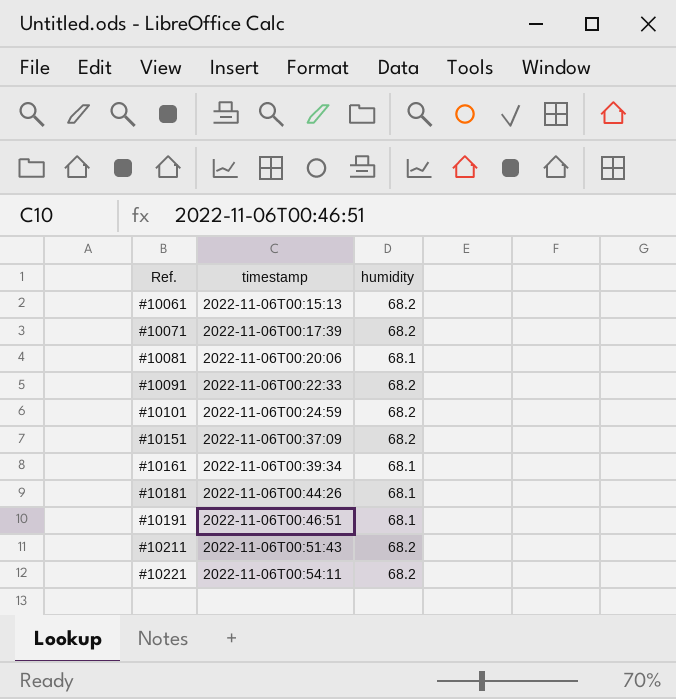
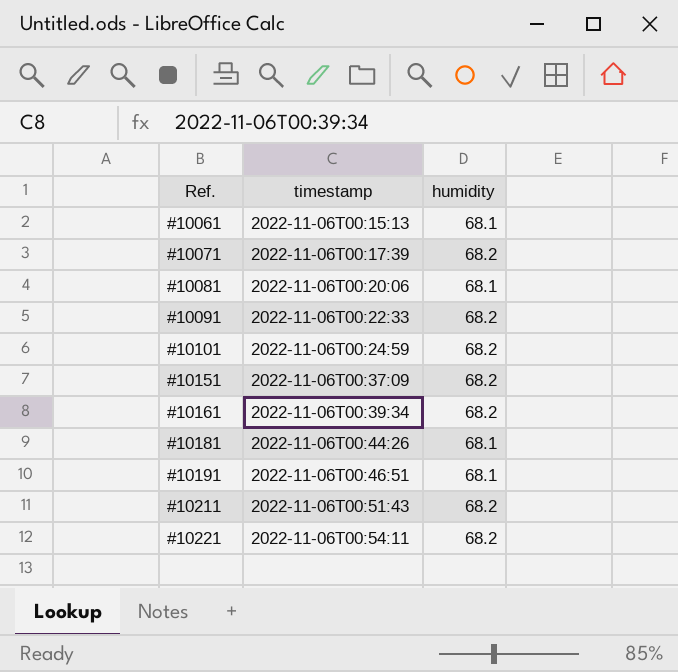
#10061 | humidity: 68.2 -> 68.1
#10161 | humidity: 68.1 -> 68.2

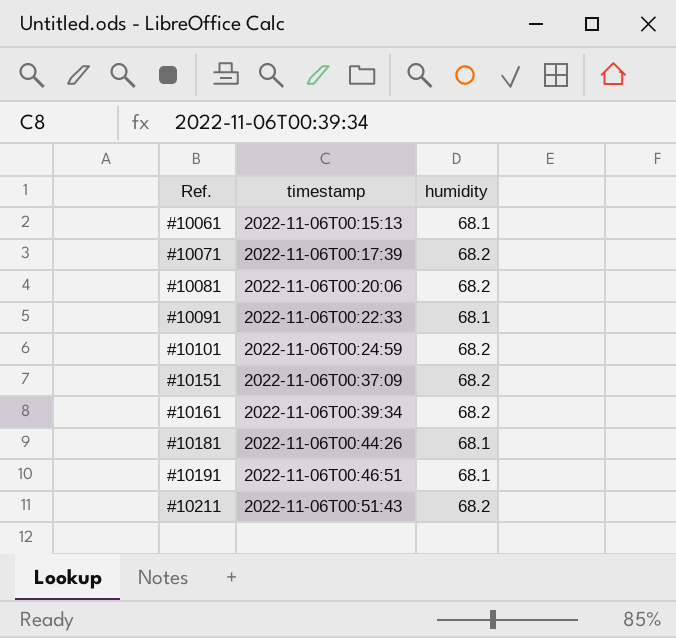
row #10221: 2022-11-06T00:54:11 | 68.2 -> none
#10081 | humidity: 68.1 -> 68.2
#10091 | humidity: 68.2 -> 68.1

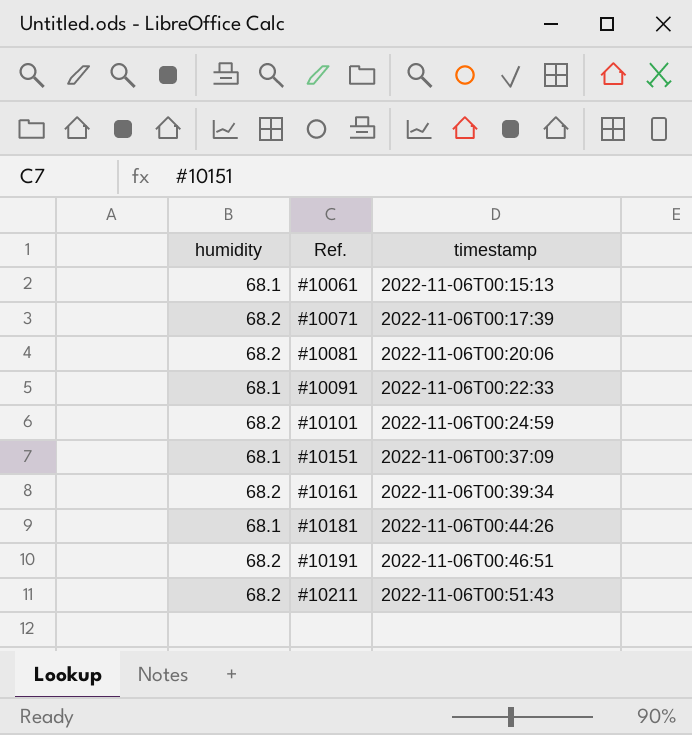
column humidity | position: 3 -> 1
#10151 | humidity: 68.2 -> 68.1
#10191 | humidity: 68.1 -> 68.2

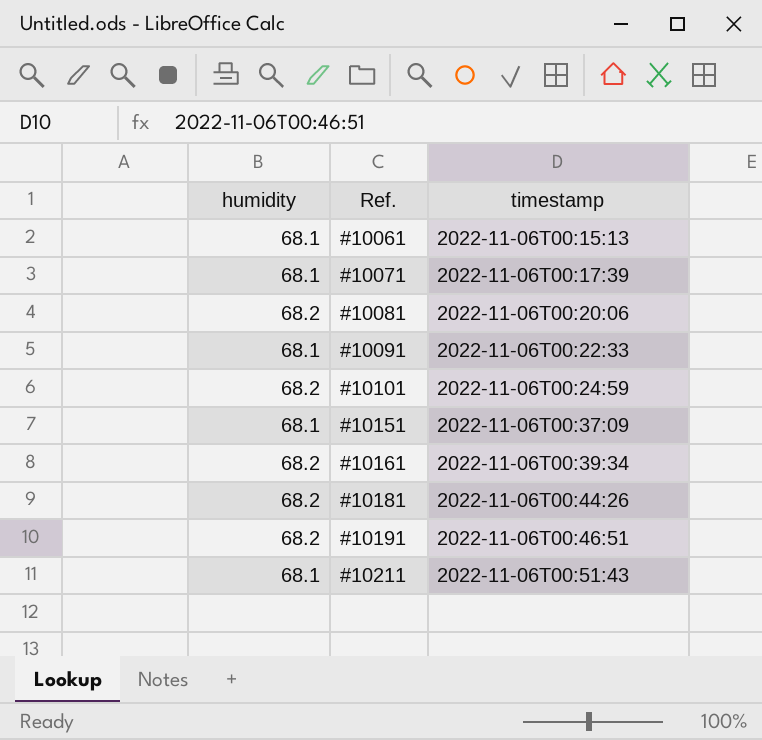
#10071 | humidity: 68.2 -> 68.1
#10181 | humidity: 68.1 -> 68.2
#10211 | humidity: 68.2 -> 68.1

